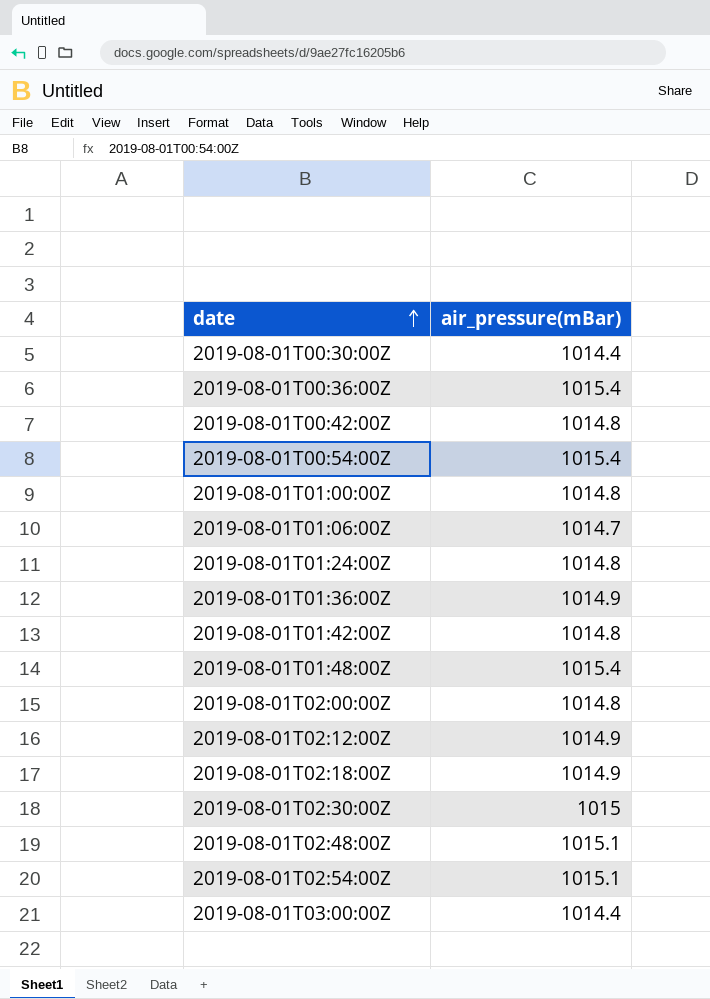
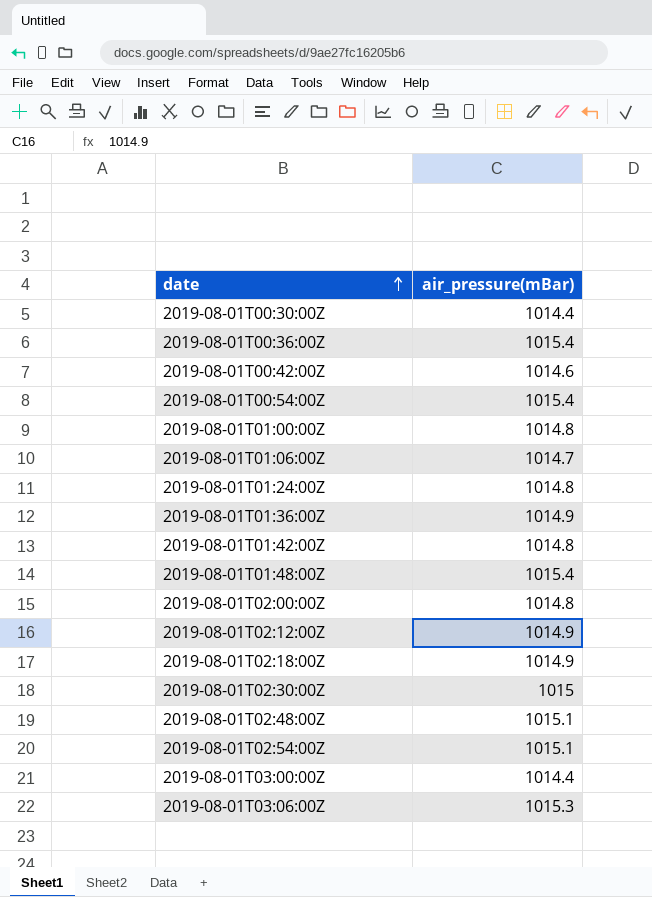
2019-08-01T00:42:00Z | air_pressure(mBar): 1014.8 -> 1014.6
row 2019-08-01T03:06:00Z: none -> 1015.3

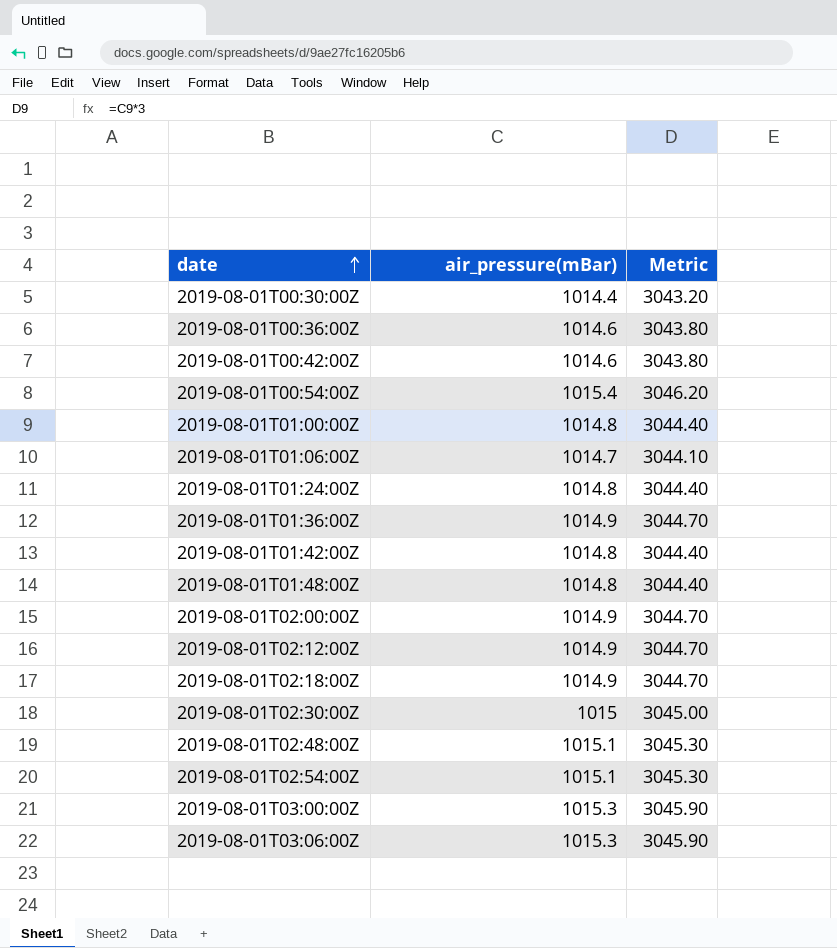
column Metric | formula: none -> [air_pressure(mBar)] * 3
2019-08-01T00:36:00Z | air_pressure(mBar): 1015.4 -> 1014.6
2019-08-01T01:48:00Z | air_pressure(mBar): 1015.4 -> 1014.8
2019-08-01T02:00:00Z | air_pressure(mBar): 1014.8 -> 1014.9
2019-08-01T03:00:00Z | air_pressure(mBar): 1014.4 -> 1015.3

